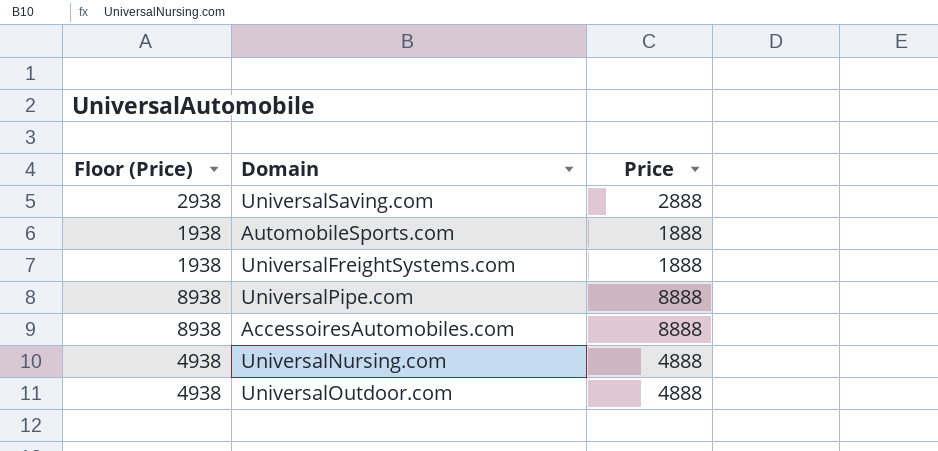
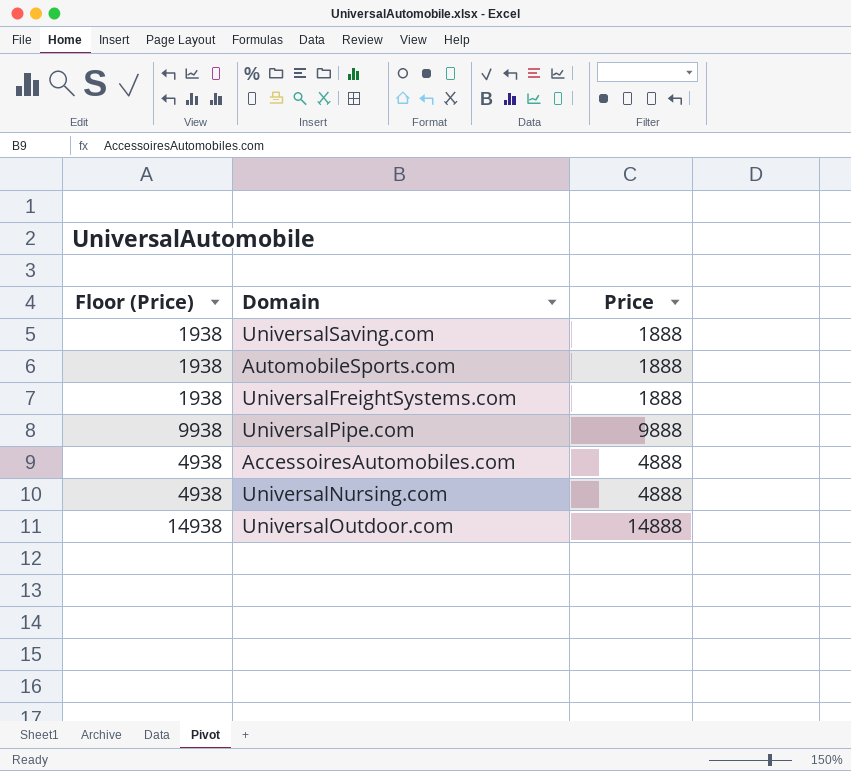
UniversalSaving.com | Floor (Price): 2938 -> 1938
UniversalSaving.com | Price: 2888 -> 1888
UniversalPipe.com | Floor (Price): 8938 -> 9938
UniversalPipe.com | Price: 8888 -> 9888
AccessoiresAutomobiles.com | Floor (Price): 8938 -> 4938
AccessoiresAutomobiles.com | Price: 8888 -> 4888
UniversalOutdoor.com | Floor (Price): 4938 -> 14938
UniversalOutdoor.com | Price: 4888 -> 14888

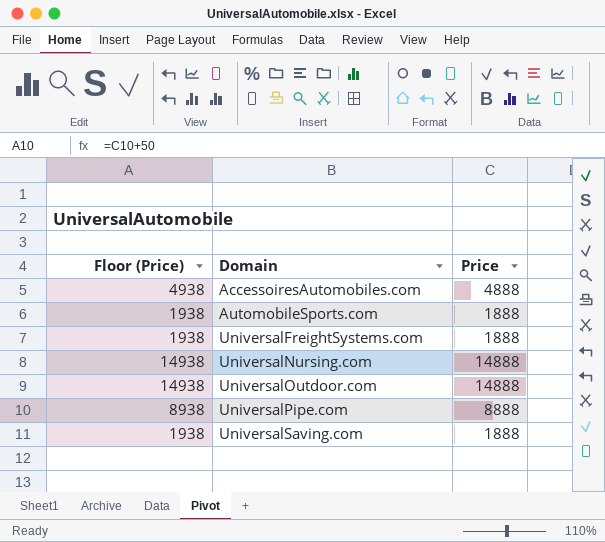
row order: none -> Domain ascending
UniversalNursing.com | Floor (Price): 4938 -> 14938
UniversalNursing.com | Price: 4888 -> 14888
UniversalPipe.com | Floor (Price): 9938 -> 8938
UniversalPipe.com | Price: 9888 -> 8888

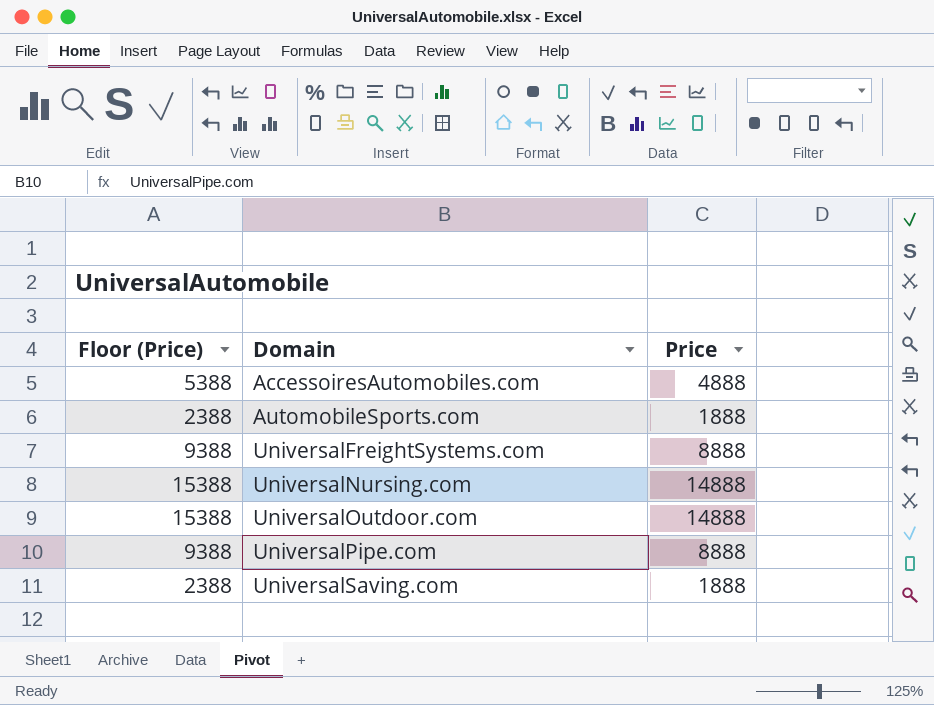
column Floor (Price) | formula: [Price] + 50 -> [Price] + 500
UniversalFreightSystems.com | Price: 1888 -> 8888

